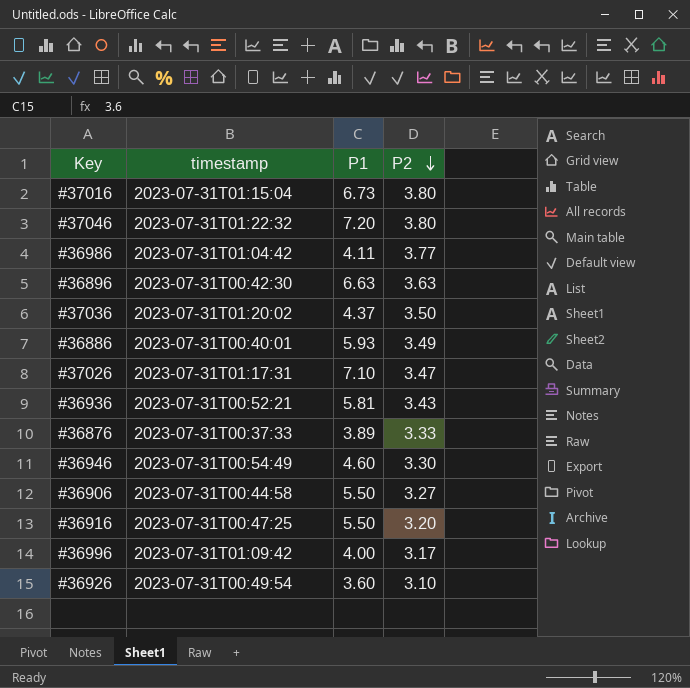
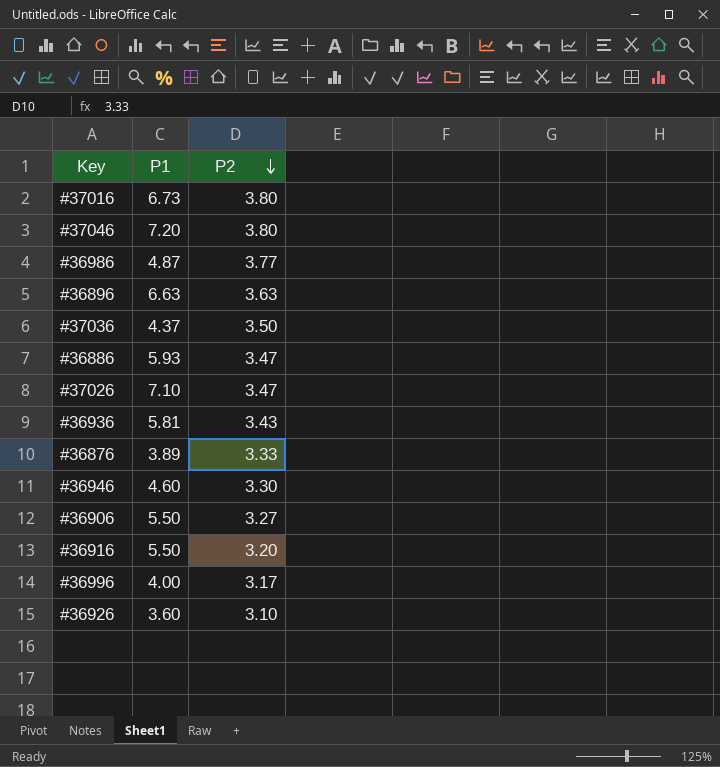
column timestamp | position: 2 -> none
#36986 | P1: 4.11 -> 4.87
#36886 | P2: 3.49 -> 3.47

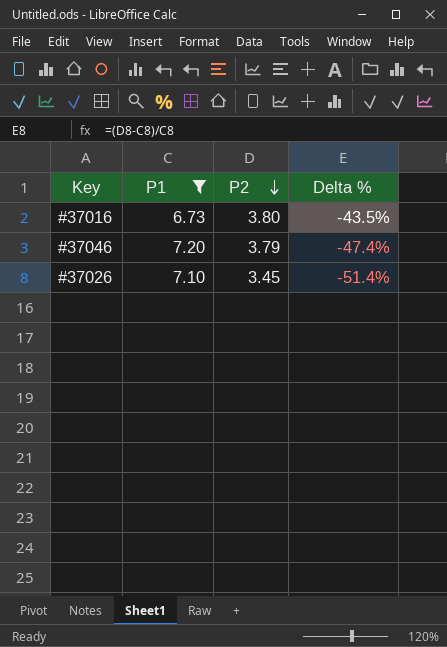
filter: none -> P1 >= 6.73
column Delta % | formula: none -> ([P2] - [P1]) / [P1]
#37046 | P2: 3.80 -> 3.79
#37026 | P2: 3.47 -> 3.45

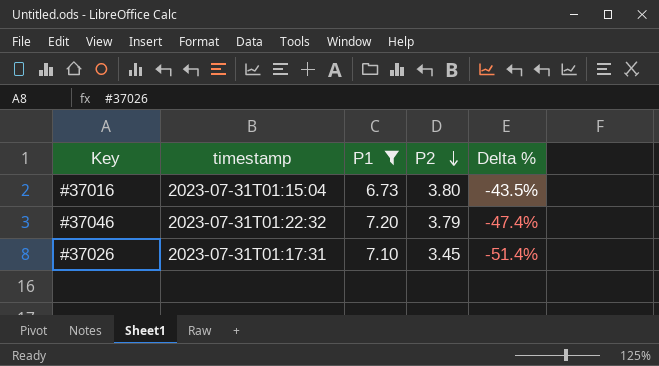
column timestamp | position: none -> 2

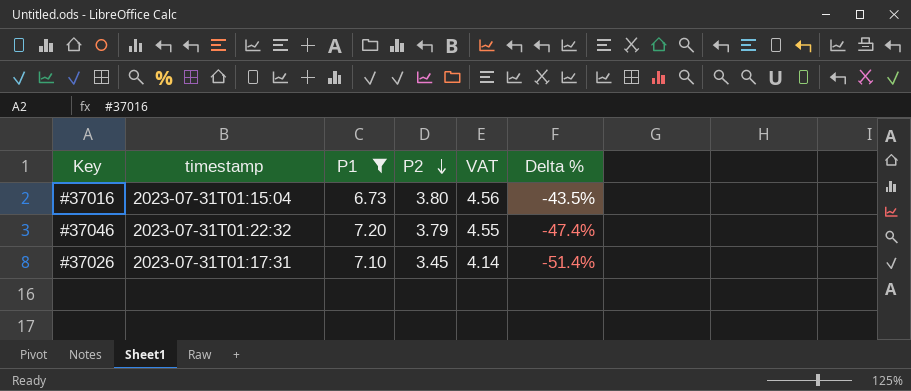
column VAT | formula: none -> [P2] * 1.2

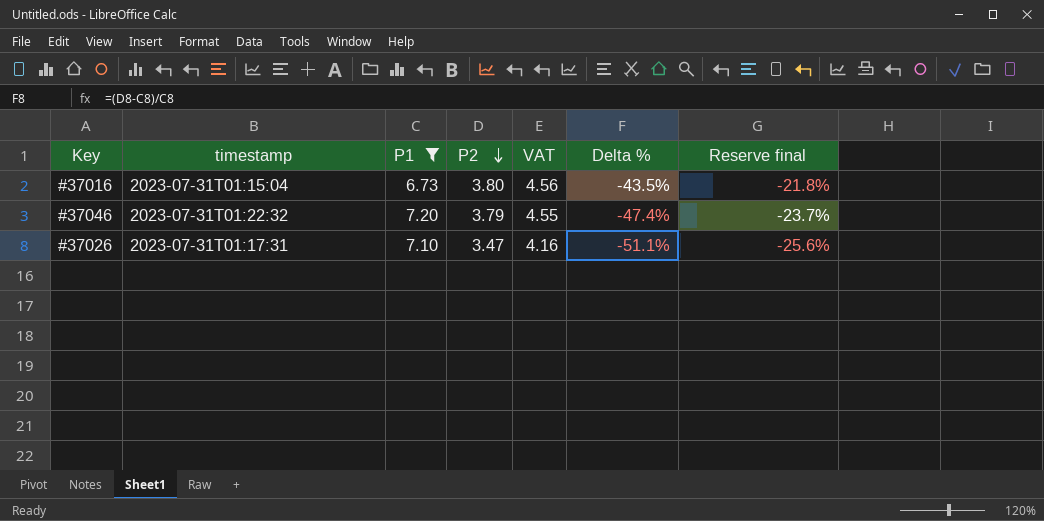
column Reserve final | formula: none -> [Delta %] * 0.5
#37026 | P2: 3.45 -> 3.47
#37026 | VAT: 4.14 -> 4.16
#37026 | Delta %: -51.4% -> -51.1%

